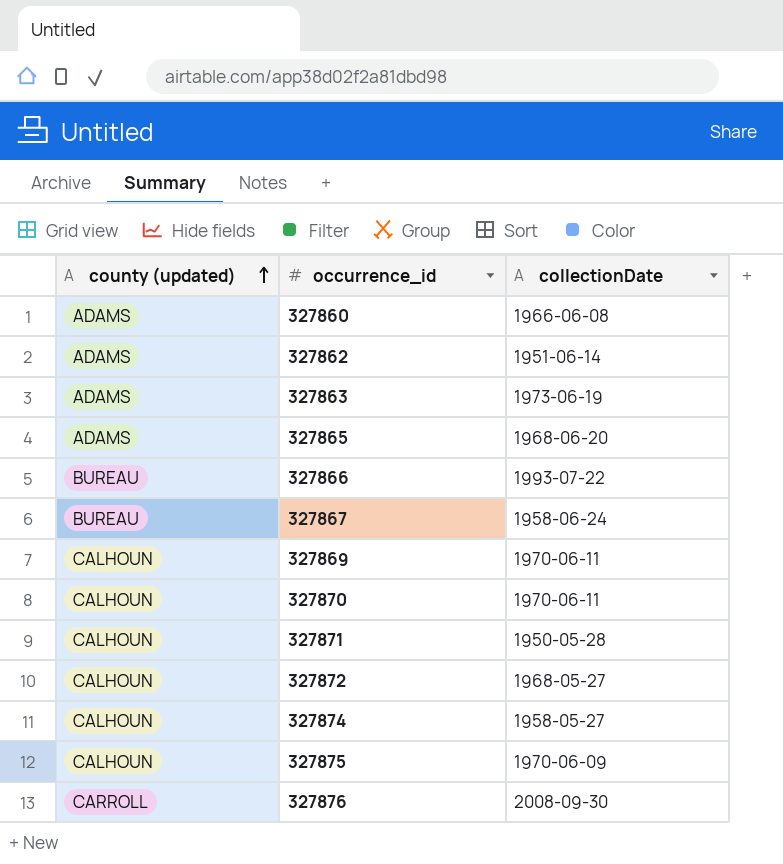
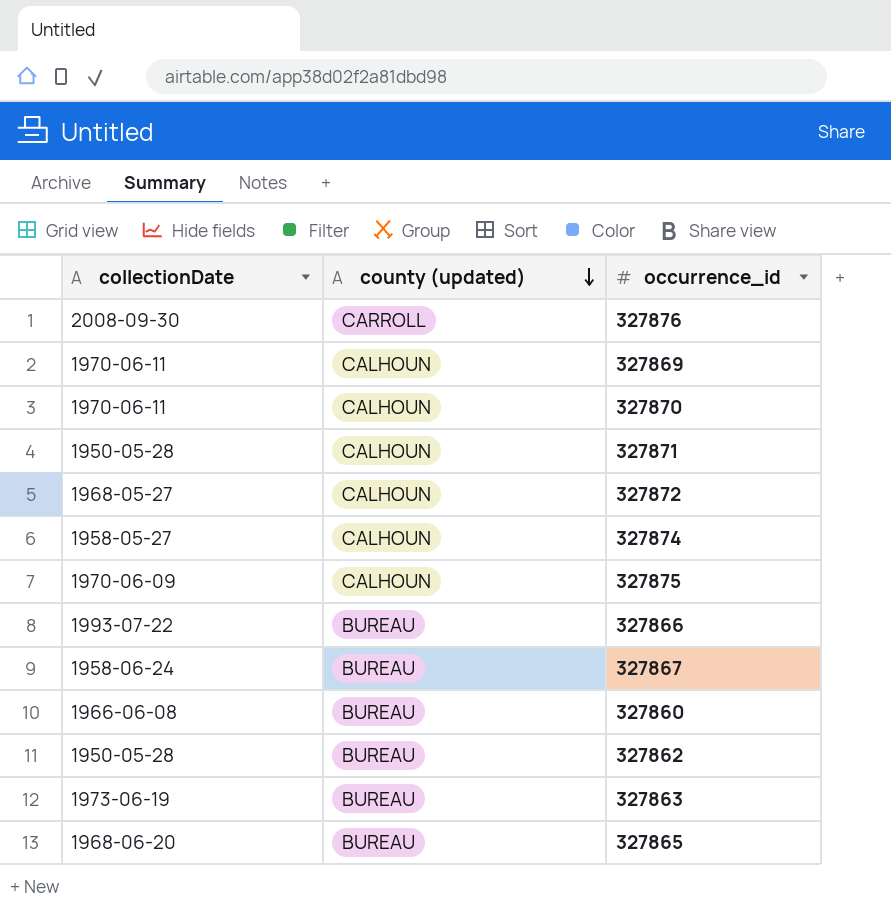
row order: county (updated) ascending -> county (updated) descending
column collectionDate | position: 3 -> 1
327860 | county (updated): ADAMS -> BUREAU
327862 | collectionDate: 1951-06-14 -> 1950-05-28
327862 | county (updated): ADAMS -> BUREAU
327863 | county (updated): ADAMS -> BUREAU
327865 | county (updated): ADAMS -> BUREAU

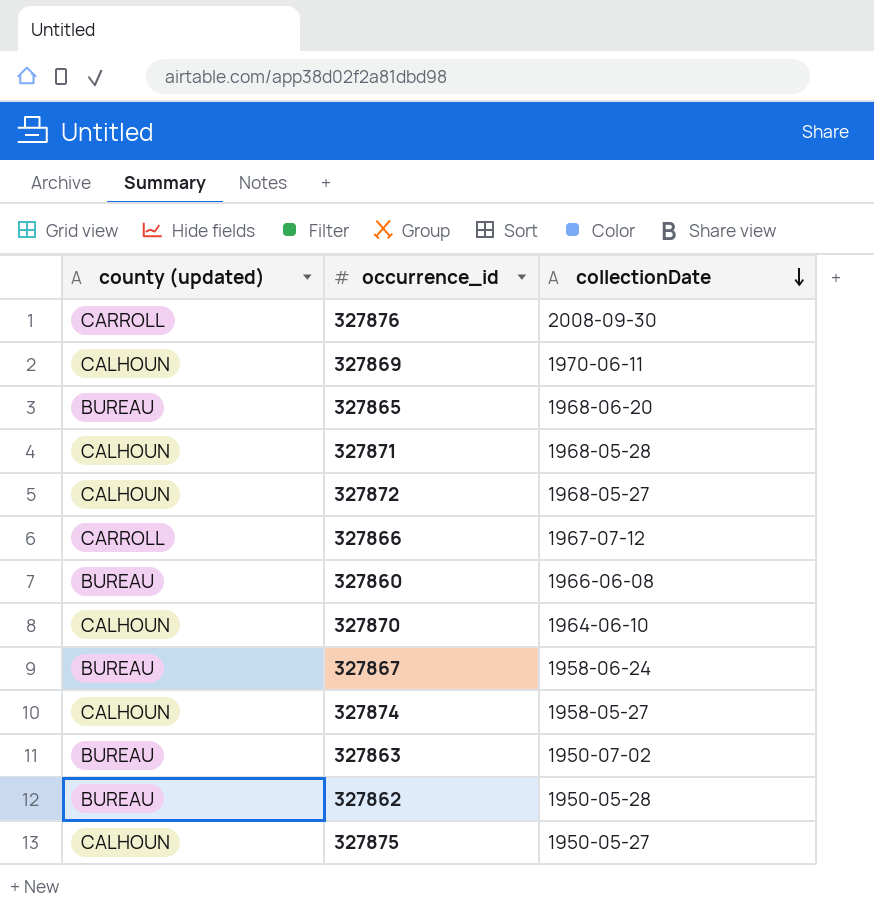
row order: county (updated) descending -> collectionDate descending
column collectionDate | position: 1 -> 3
327871 | collectionDate: 1950-05-28 -> 1968-05-28
327866 | county (updated): BUREAU -> CARROLL
327866 | collectionDate: 1993-07-22 -> 1967-07-12
327870 | collectionDate: 1970-06-11 -> 1964-06-10
327863 | collectionDate: 1973-06-19 -> 1950-07-02
327875 | collectionDate: 1970-06-09 -> 1950-05-27

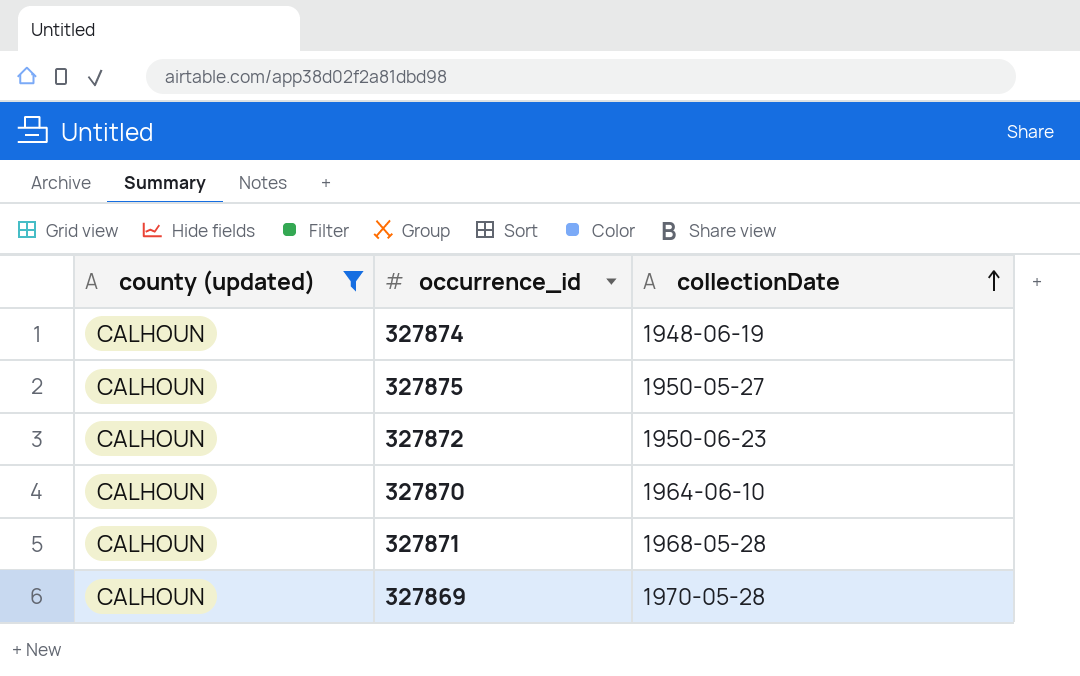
filter: none -> county (updated) = CALHOUN
row order: collectionDate descending -> collectionDate ascending
327874 | collectionDate: 1958-05-27 -> 1948-06-19
327872 | collectionDate: 1968-05-27 -> 1950-06-23
327869 | collectionDate: 1970-06-11 -> 1970-05-28

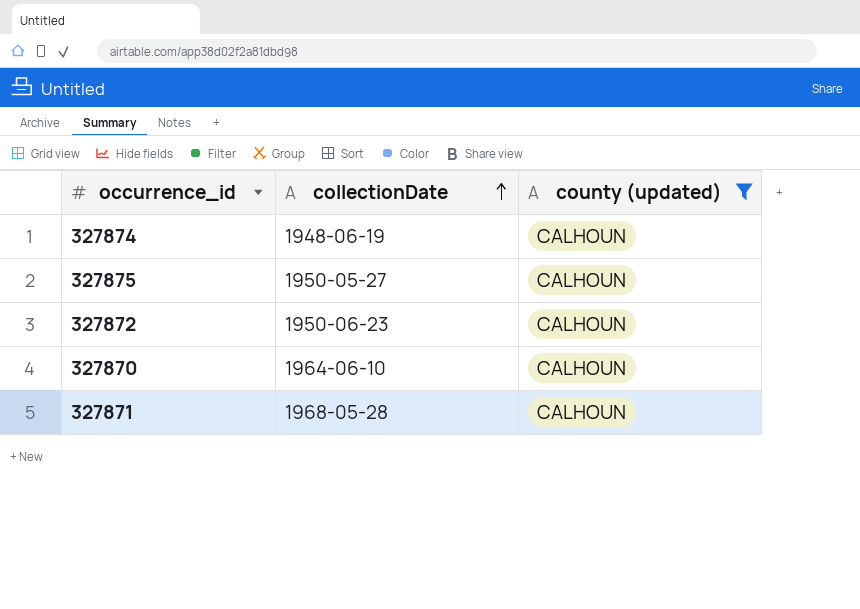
column county (updated) | position: 1 -> 3
row 327869: CALHOUN | 1970-05-28 -> none

